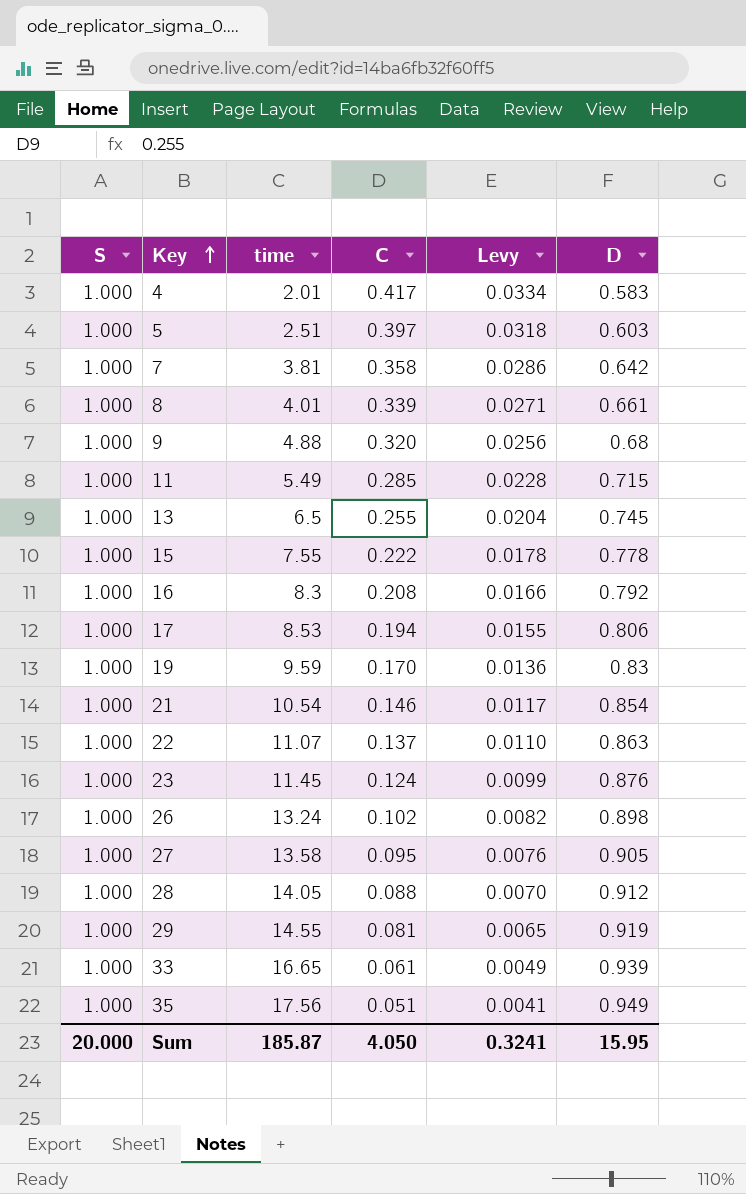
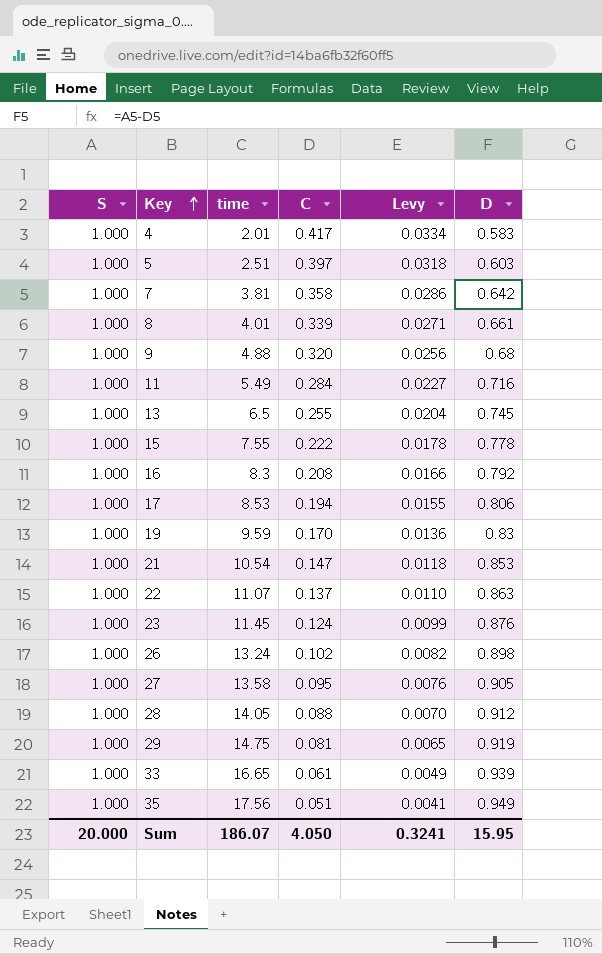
11 | C: 0.285 -> 0.284
11 | Levy: 0.0228 -> 0.0227
11 | D: 0.715 -> 0.716
21 | C: 0.146 -> 0.147
21 | Levy: 0.0117 -> 0.0118
21 | D: 0.854 -> 0.853
29 | time: 14.55 -> 14.75
Sum | time: 185.87 -> 186.07

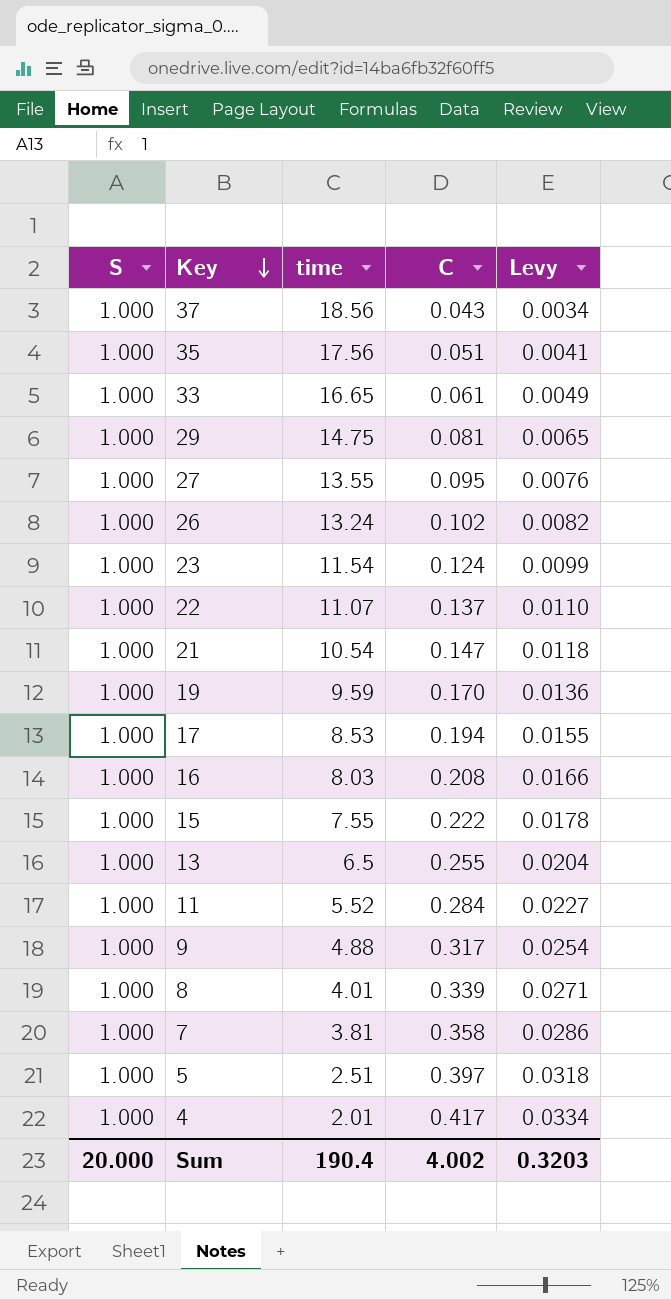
row order: Key ascending -> Key descending
column D | formula: [S] - [C] -> none
row 28: 1.000 | 14.05 | 0.088 | 0.0070 | 0.912 -> none
row 37: none -> 1.000 | 18.56 | 0.043 | 0.0034
27 | time: 13.58 -> 13.55
23 | time: 11.45 -> 11.54
16 | time: 8.3 -> 8.03
11 | time: 5.49 -> 5.52
9 | C: 0.320 -> 0.317
9 | Levy: 0.0256 -> 0.0254
Sum | time: 186.07 -> 190.4
Sum | C: 4.050 -> 4.002
Sum | Levy: 0.3241 -> 0.3203

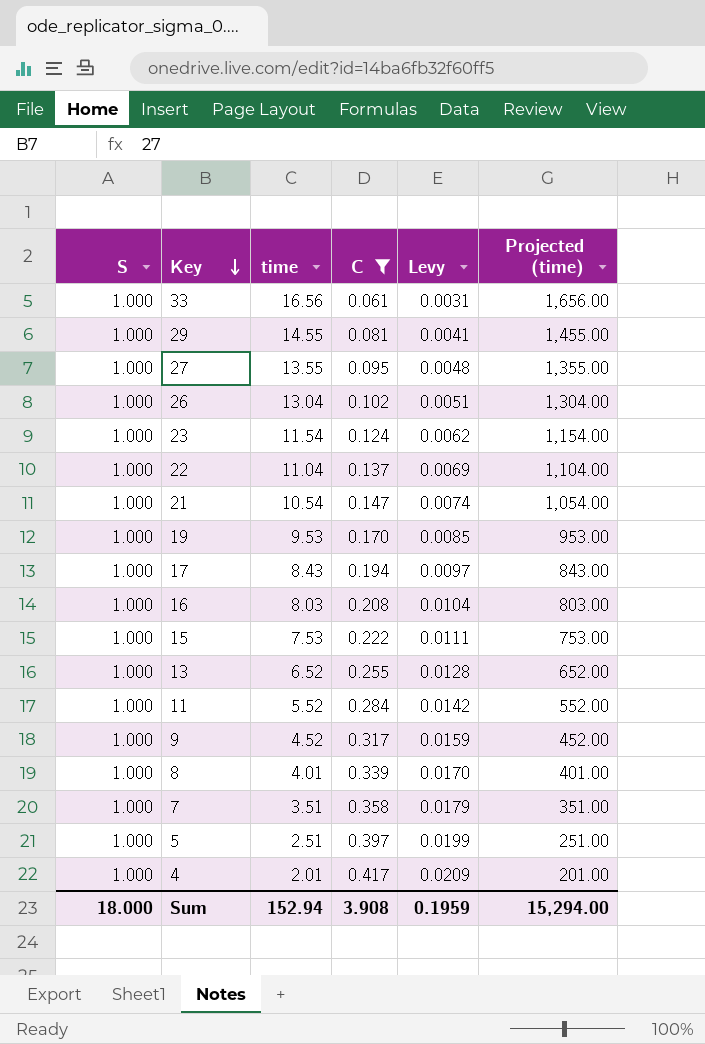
filter: none -> C >= 0.061
column Levy | formula: [C] * 0.08 -> [C] * 0.05
column Projected (time) | formula: none -> [time] * 100
33 | time: 16.65 -> 16.56
29 | time: 14.75 -> 14.55
26 | time: 13.24 -> 13.04
22 | time: 11.07 -> 11.04
19 | time: 9.59 -> 9.53
17 | time: 8.53 -> 8.43
15 | time: 7.55 -> 7.53
13 | time: 6.5 -> 6.52
9 | time: 4.88 -> 4.52
7 | time: 3.81 -> 3.51
Sum | S: 20.000 -> 18.000
Sum | time: 190.4 -> 152.94
Sum | C: 4.002 -> 3.908
Sum | Levy: 0.3203 -> 0.1959

